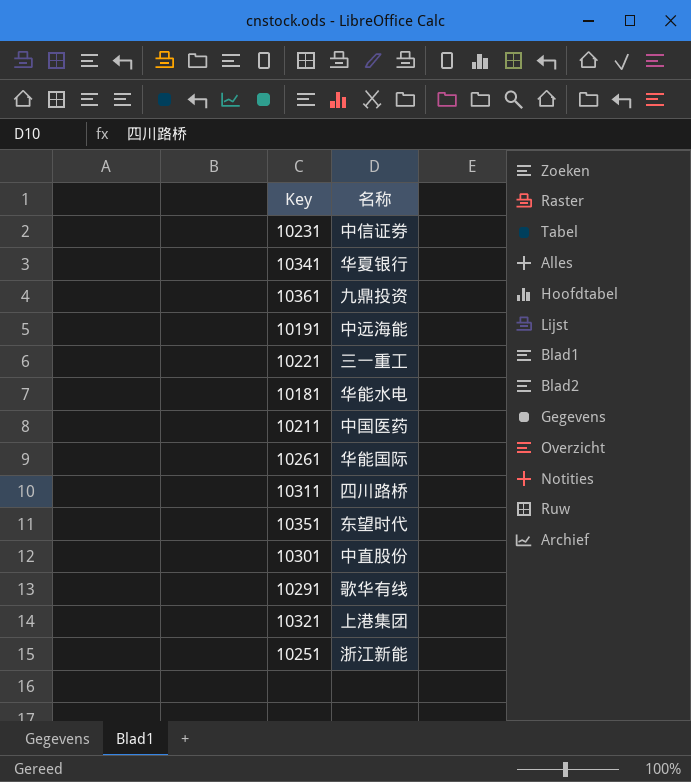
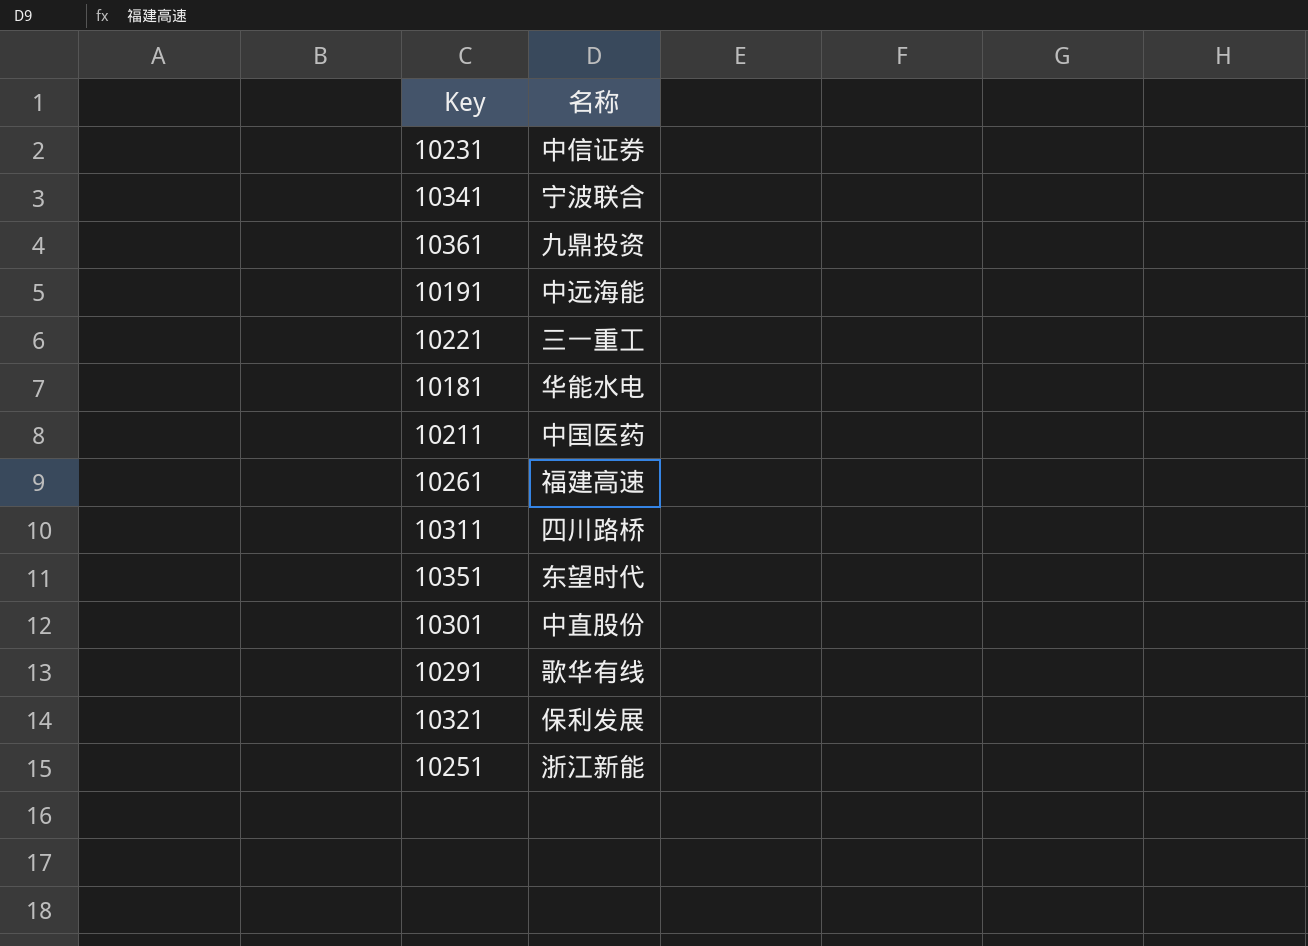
10341 | 名称: 华夏银行 -> 宁波联合
10261 | 名称: 华能国际 -> 福建高速
10321 | 名称: 上港集团 -> 保利发展

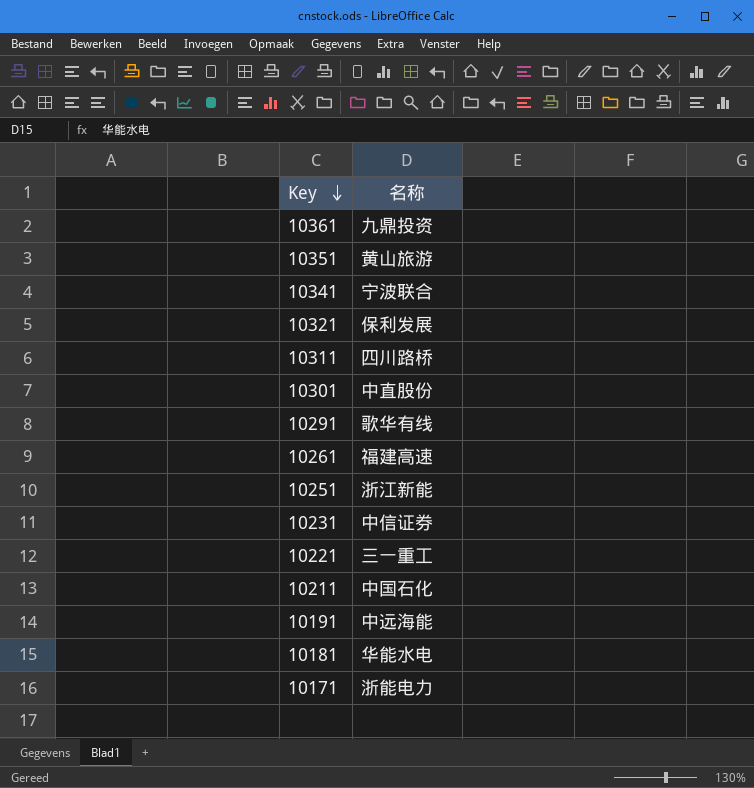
row order: none -> Key descending
10351 | 名称: 东望时代 -> 黄山旅游
10211 | 名称: 中国医药 -> 中国石化
row 10171: none -> 浙能电力

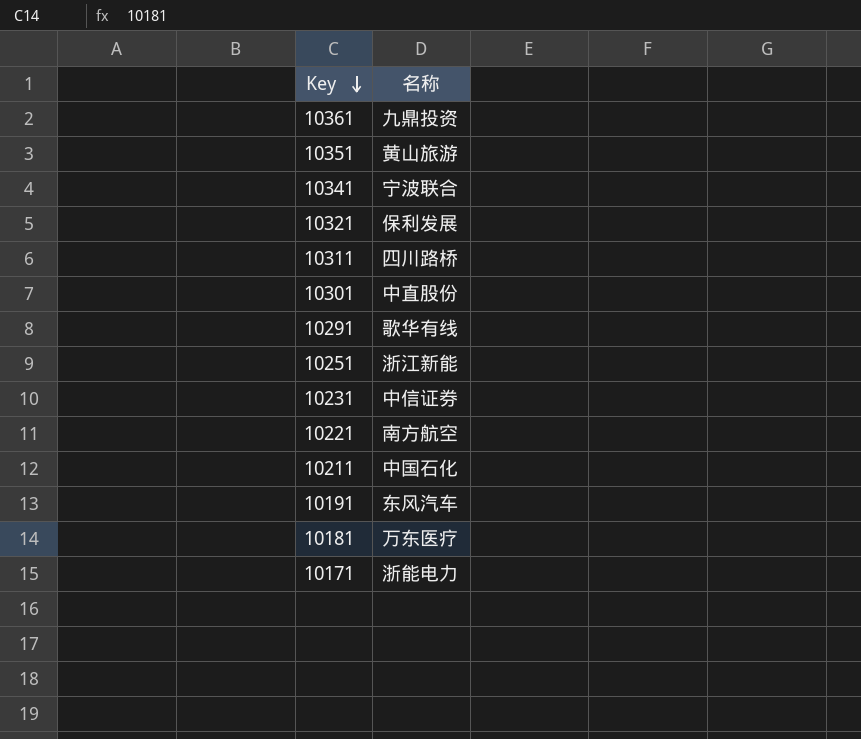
row 10261: 福建高速 -> none
10221 | 名称: 三一重工 -> 南方航空
10191 | 名称: 中远海能 -> 东风汽车
10181 | 名称: 华能水电 -> 万东医疗

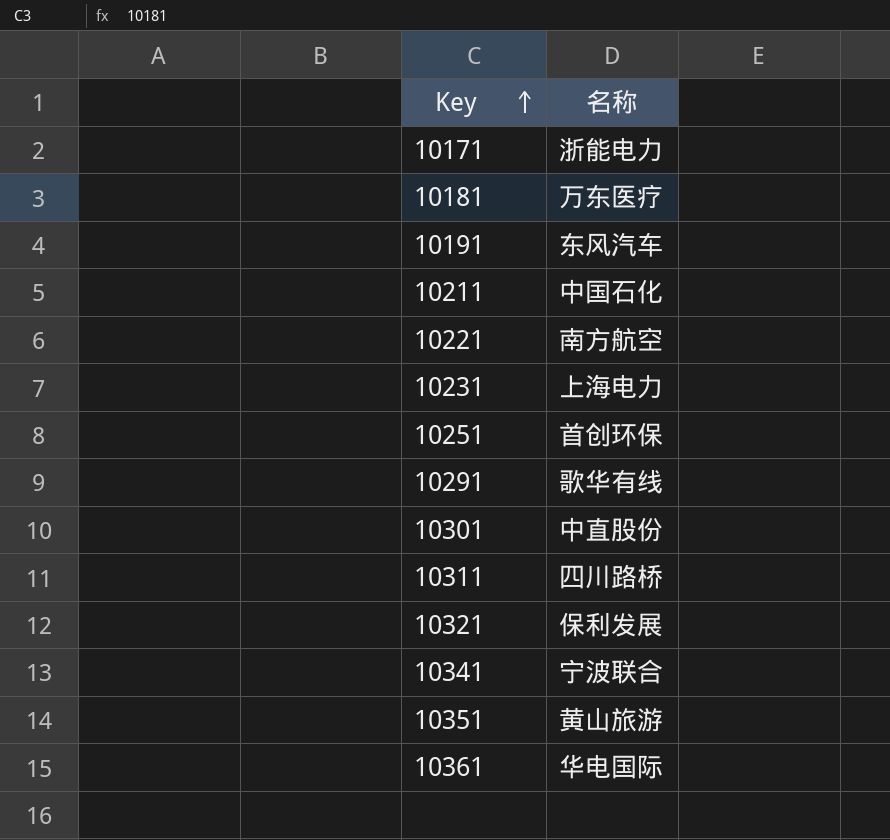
row order: Key descending -> Key ascending
10231 | 名称: 中信证券 -> 上海电力
10251 | 名称: 浙江新能 -> 首创环保
10361 | 名称: 九鼎投资 -> 华电国际

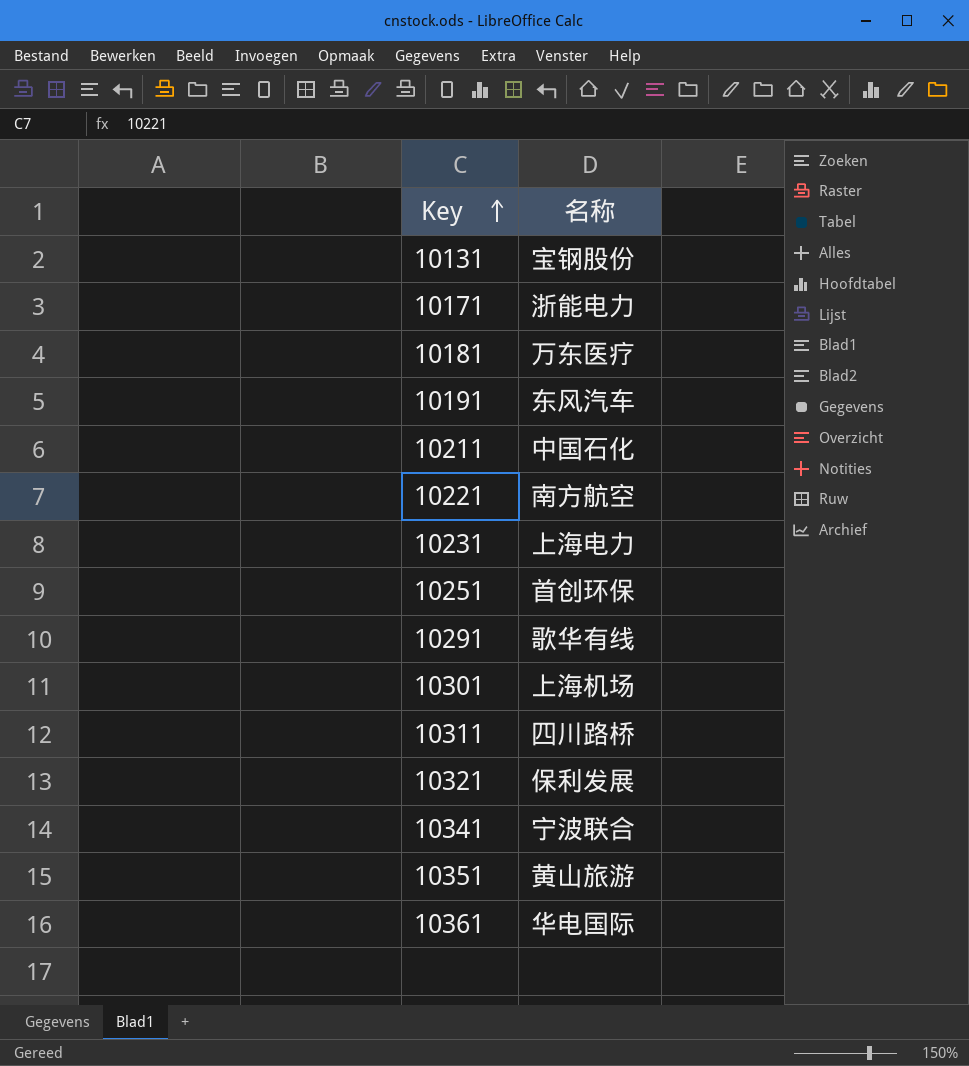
row 10131: none -> 宝钢股份
10301 | 名称: 中直股份 -> 上海机场

